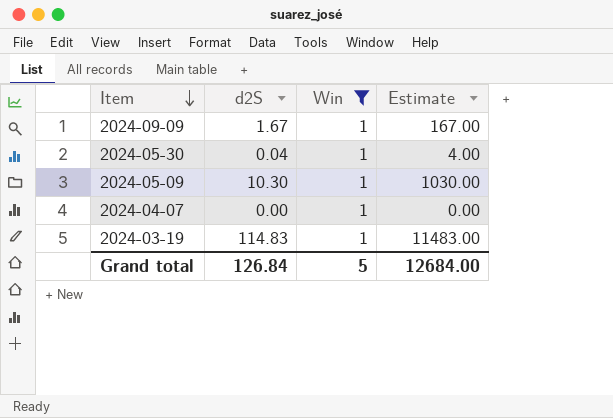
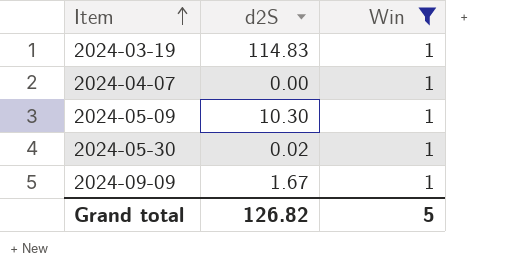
row order: Item descending -> Item ascending
column Estimate | formula: [d2S] * 100 -> none
2024-05-30 | d2S: 0.04 -> 0.02
Grand total | d2S: 126.84 -> 126.82

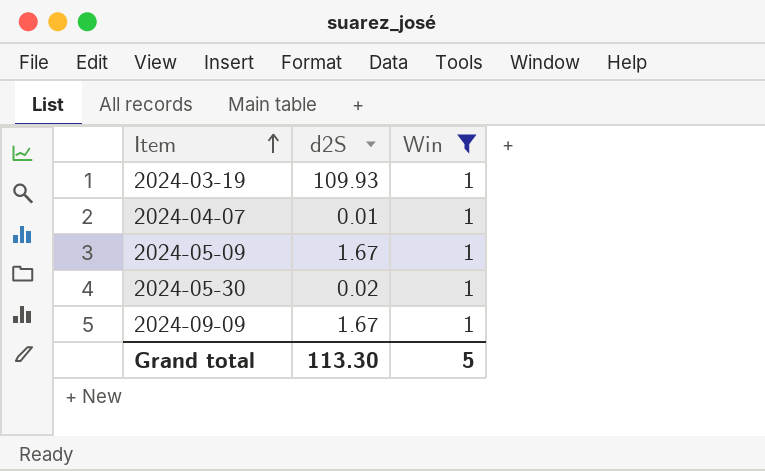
2024-03-19 | d2S: 114.83 -> 109.93
2024-04-07 | d2S: 0.00 -> 0.01
2024-05-09 | d2S: 10.30 -> 1.67
Grand total | d2S: 126.82 -> 113.30

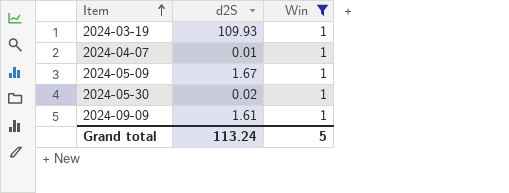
2024-09-09 | d2S: 1.67 -> 1.61
Grand total | d2S: 113.30 -> 113.24

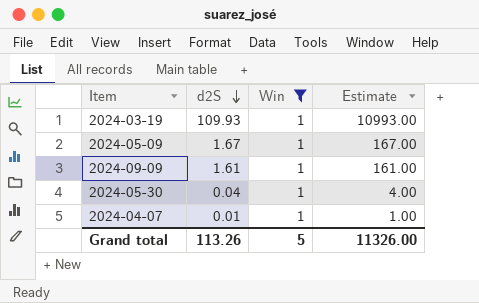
row order: Item ascending -> d2S descending
column Estimate | formula: none -> [d2S] * 100
2024-05-30 | d2S: 0.02 -> 0.04
Grand total | d2S: 113.24 -> 113.26

